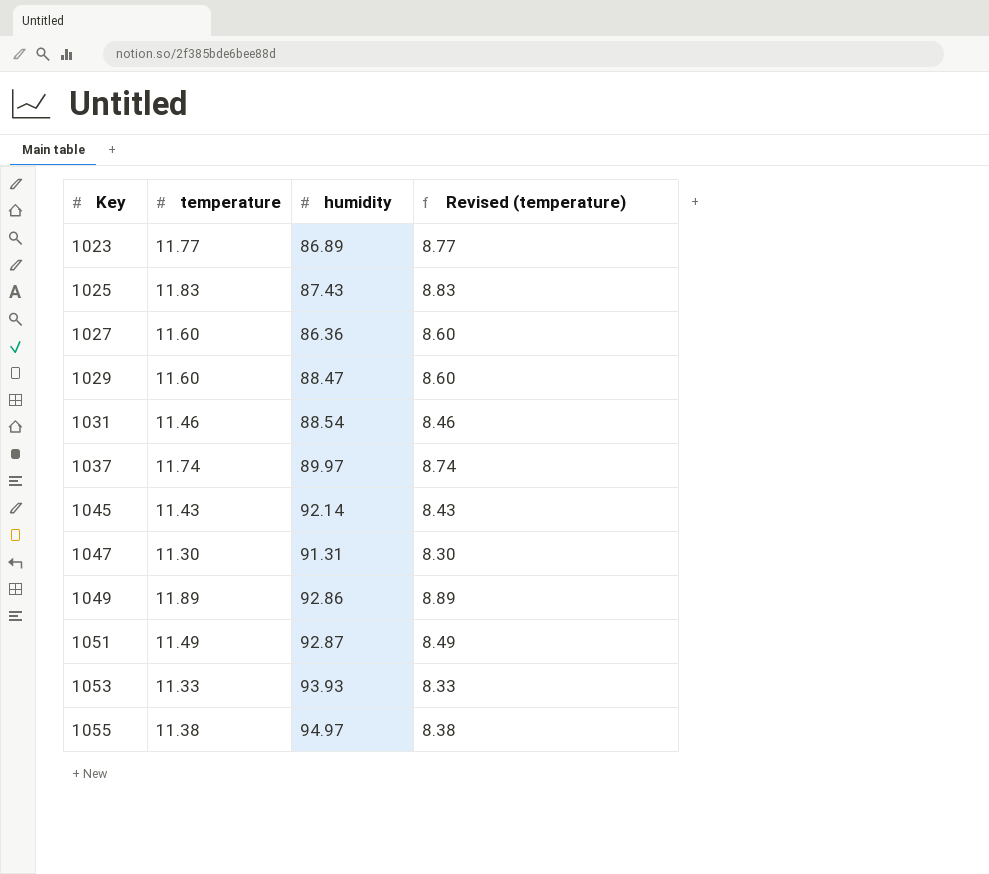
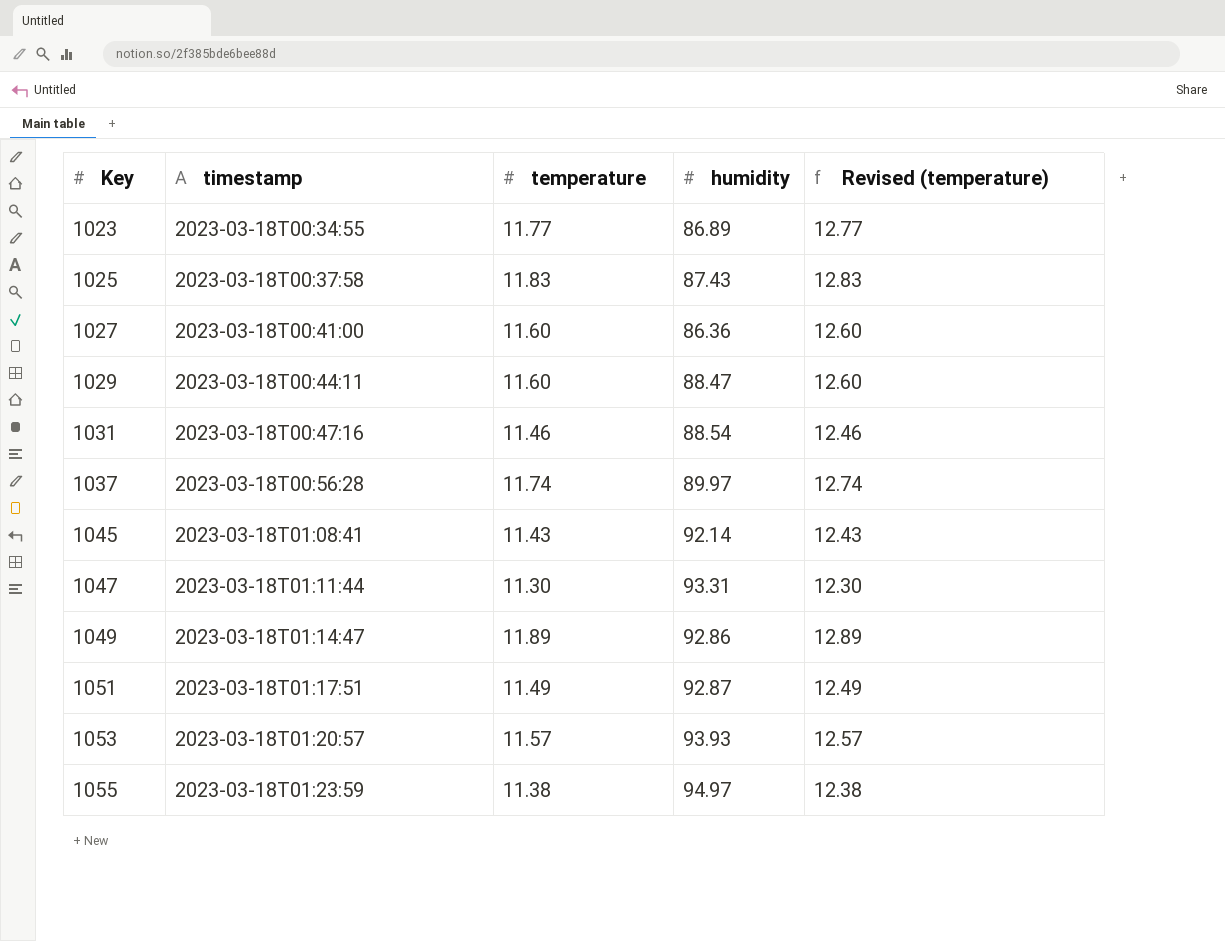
column timestamp | position: none -> 2
column Revised (temperature) | formula: [temperature] - 3 -> [temperature] + 1
1047 | humidity: 91.31 -> 93.31
1053 | temperature: 11.33 -> 11.57

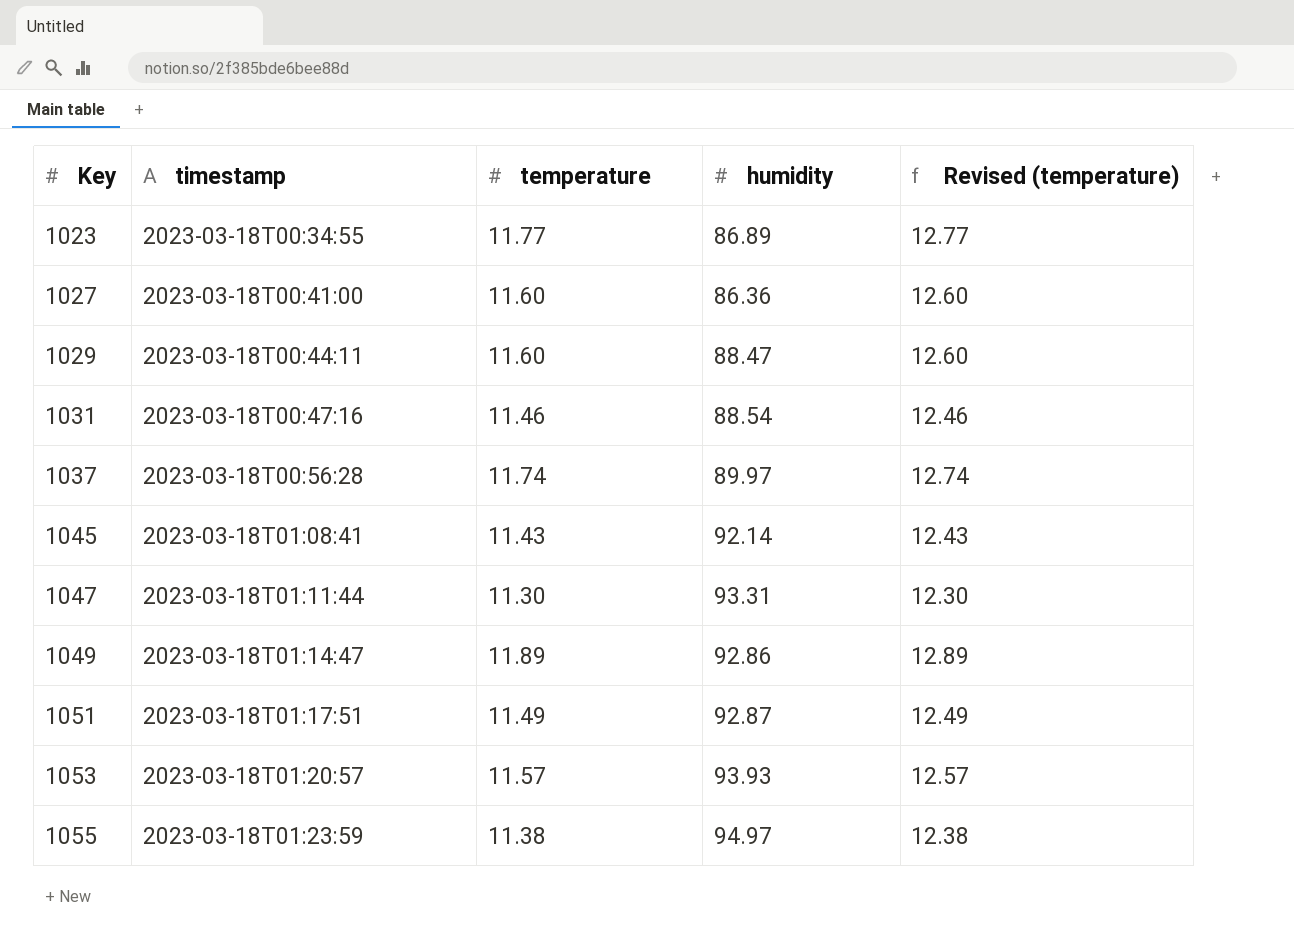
row 1025: 2023-03-18T00:37:58 | 11.83 | 87.43 | 12.83 -> none

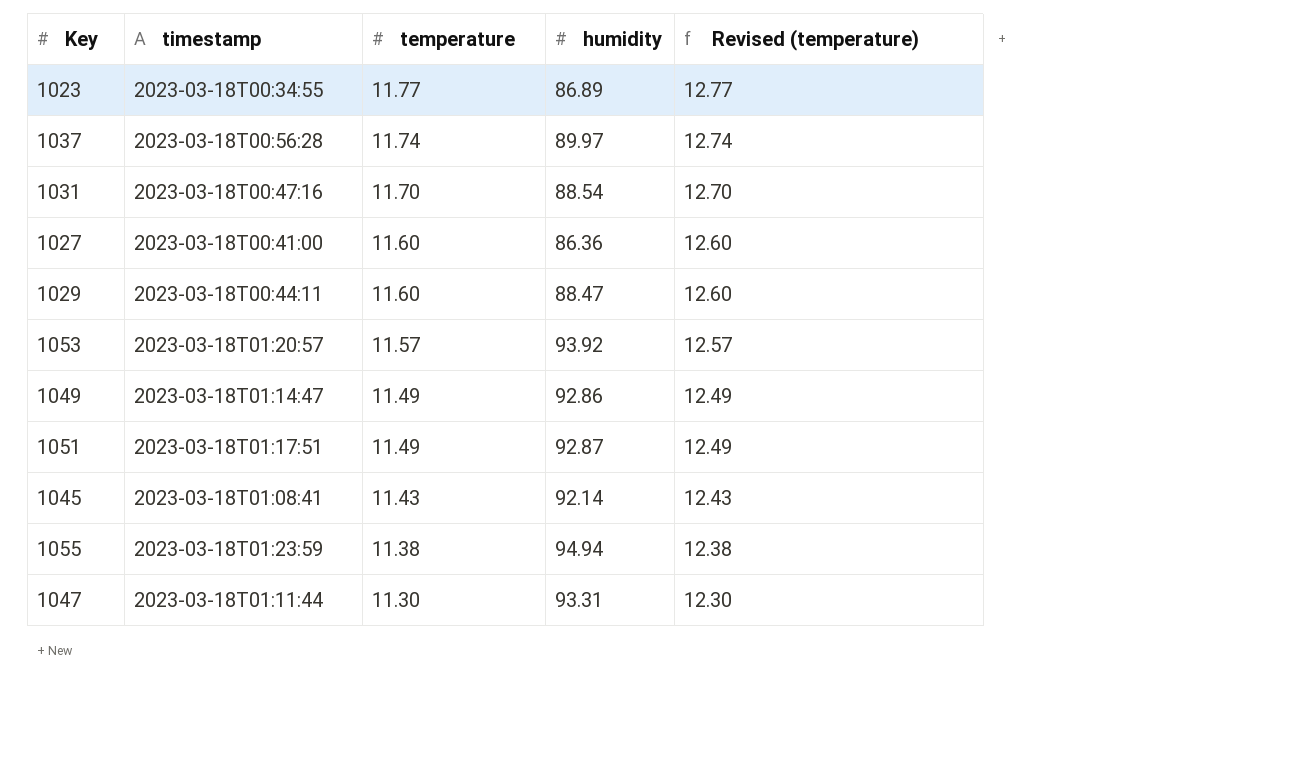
row order: Key ascending -> temperature descending
1031 | temperature: 11.46 -> 11.70
1031 | Revised (temperature): 12.46 -> 12.70
1053 | humidity: 93.93 -> 93.92
1049 | temperature: 11.89 -> 11.49
1049 | Revised (temperature): 12.89 -> 12.49
1055 | humidity: 94.97 -> 94.94

